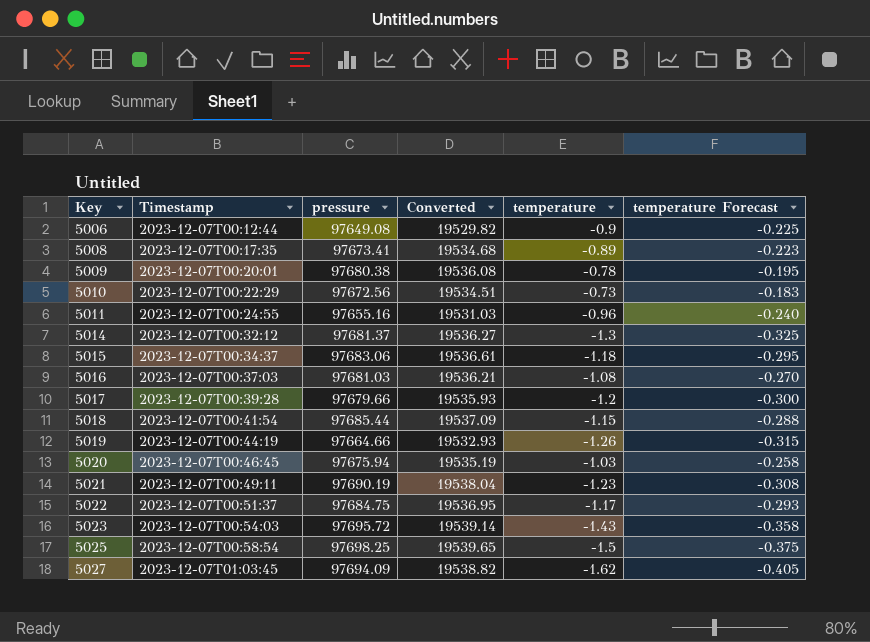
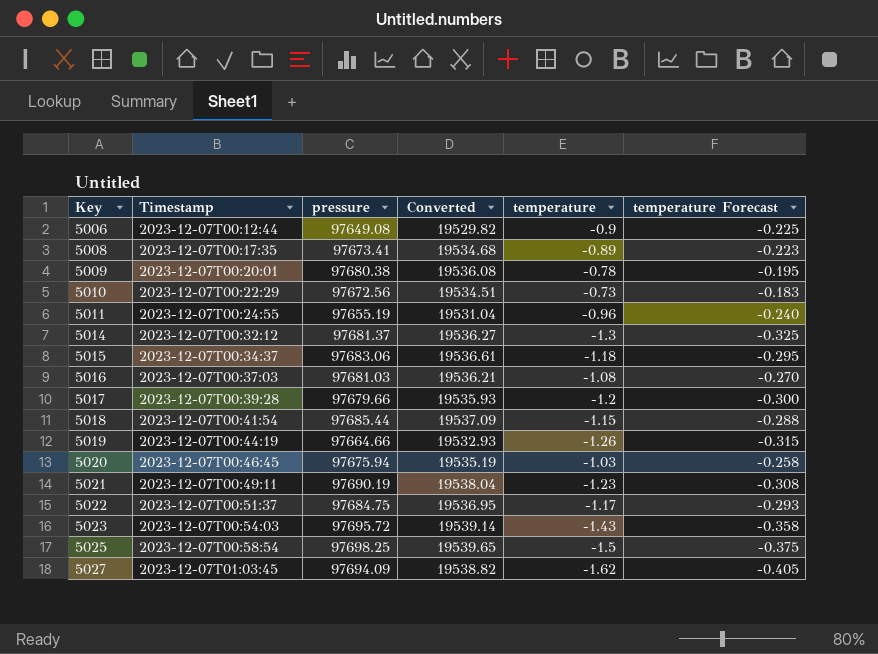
5011 | pressure: 97655.16 -> 97655.19
5011 | Converted: 19531.03 -> 19531.04

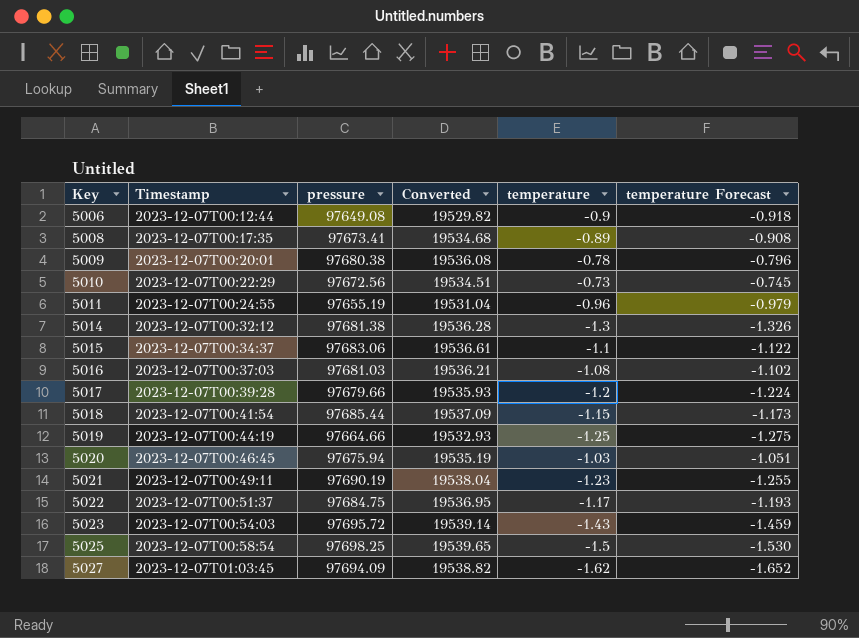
column temperature Forecast | formula: [temperature] * 0.25 -> [temperature] * 1.02
5014 | pressure: 97681.37 -> 97681.38
5014 | Converted: 19536.27 -> 19536.28
5015 | temperature: -1.18 -> -1.1
5019 | temperature: -1.26 -> -1.25

